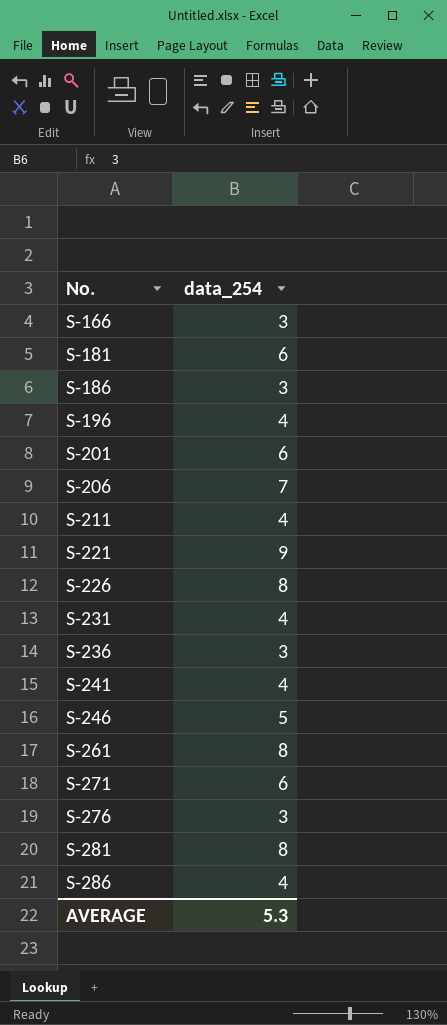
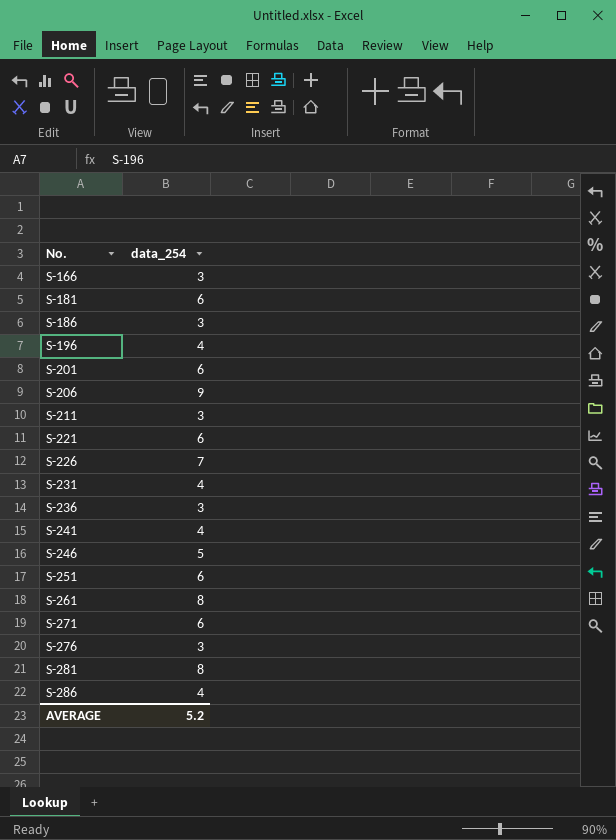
S-206 | data_254: 7 -> 9
S-211 | data_254: 4 -> 3
S-221 | data_254: 9 -> 6
S-226 | data_254: 8 -> 7
row S-251: none -> 6
AVERAGE | data_254: 5.3 -> 5.2

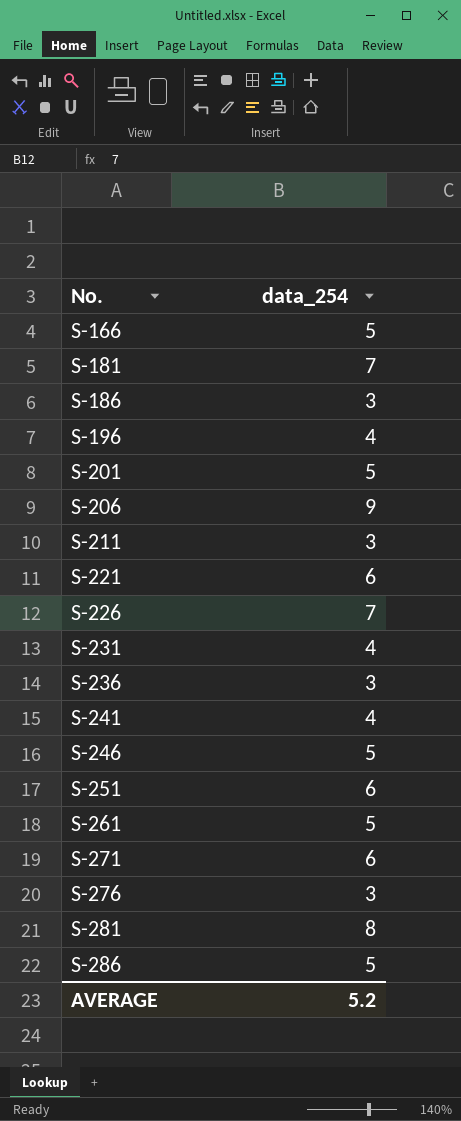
S-166 | data_254: 3 -> 5
S-181 | data_254: 6 -> 7
S-201 | data_254: 6 -> 5
S-261 | data_254: 8 -> 5
S-286 | data_254: 4 -> 5

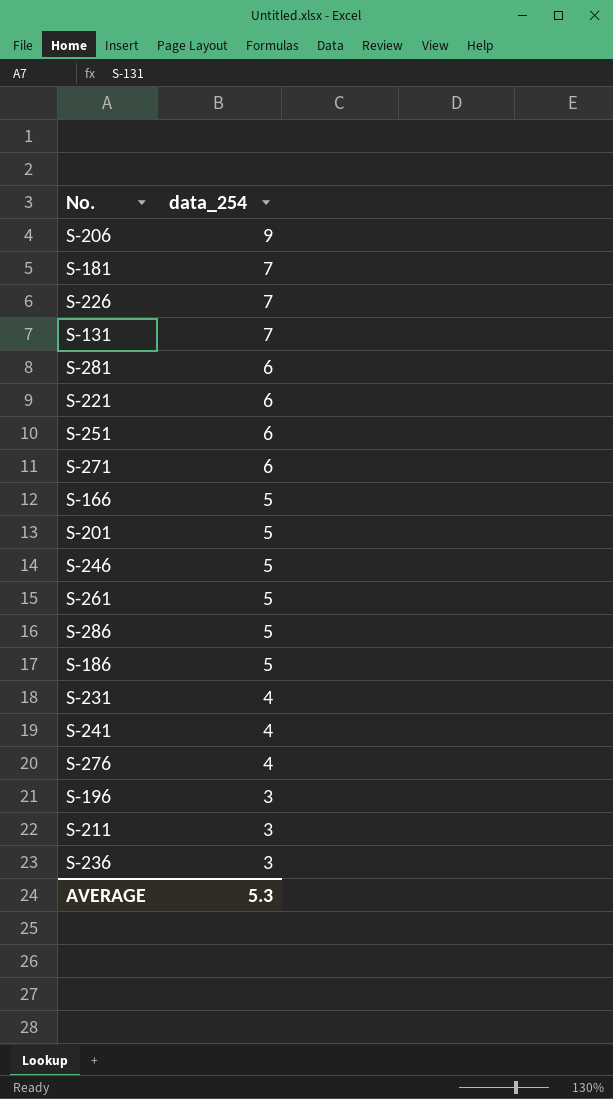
row order: No. ascending -> data_254 descending
row S-131: none -> 7
S-281 | data_254: 8 -> 6
S-186 | data_254: 3 -> 5
S-276 | data_254: 3 -> 4
S-196 | data_254: 4 -> 3
AVERAGE | data_254: 5.2 -> 5.3

